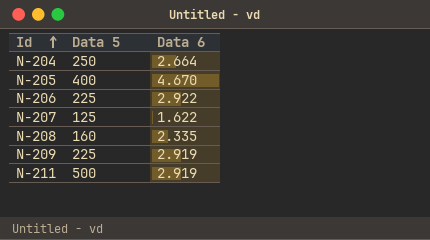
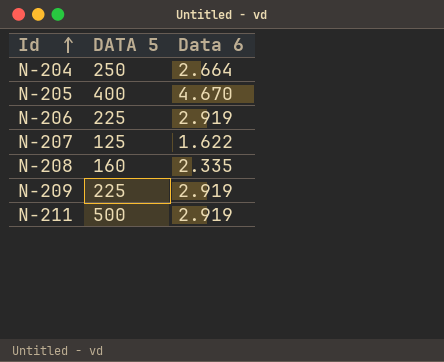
column name: Data 5 -> DATA 5
N-206 | Data 6: 2.922 -> 2.919

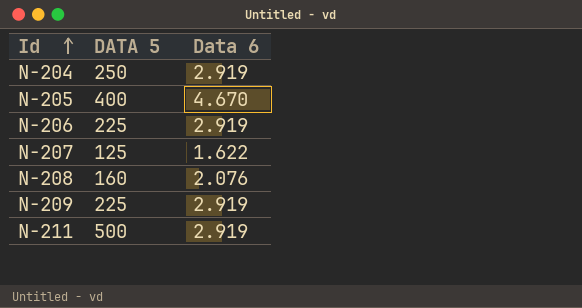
N-204 | Data 6: 2.664 -> 2.919
N-208 | Data 6: 2.335 -> 2.076

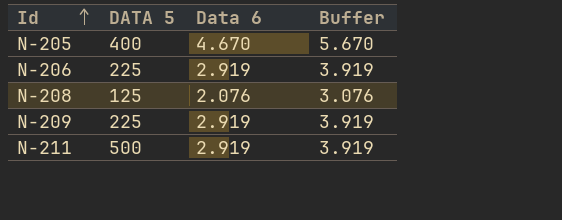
column Buffer | formula: none -> [Data 6] + 1
row N-204: 250 | 2.919 -> none
row N-207: 125 | 1.622 -> none
N-208 | DATA 5: 160 -> 125

